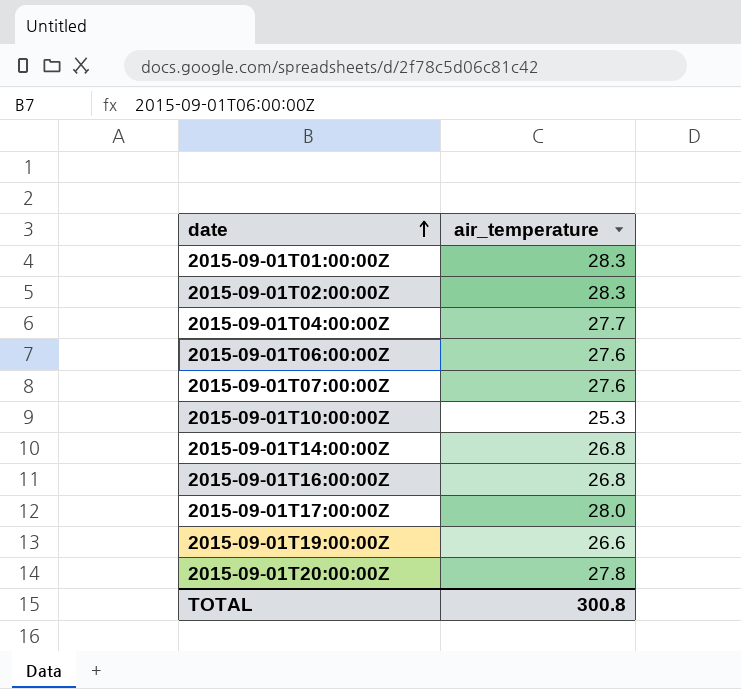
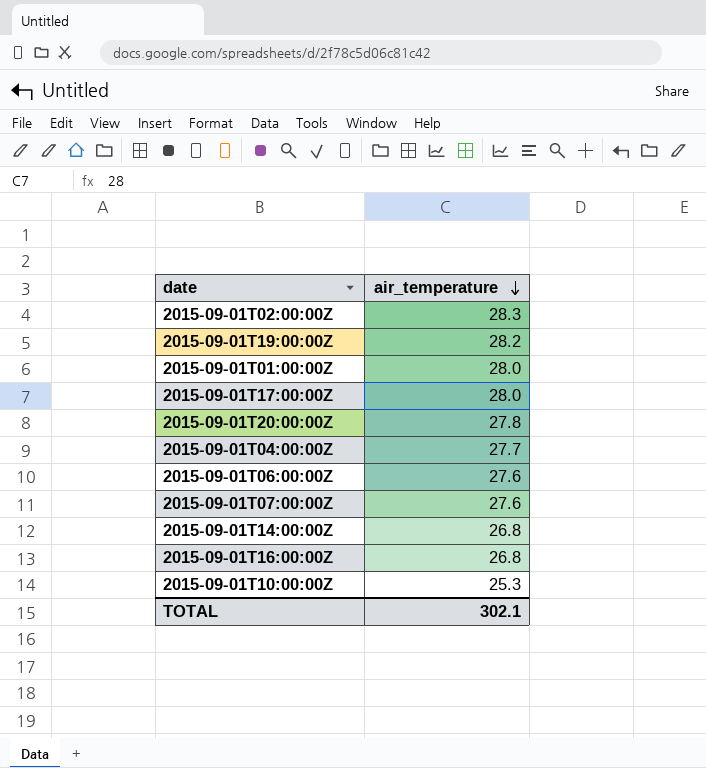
row order: date ascending -> air_temperature descending
2015-09-01T19:00:00Z | air_temperature: 26.6 -> 28.2
2015-09-01T01:00:00Z | air_temperature: 28.3 -> 28.0
TOTAL | air_temperature: 300.8 -> 302.1

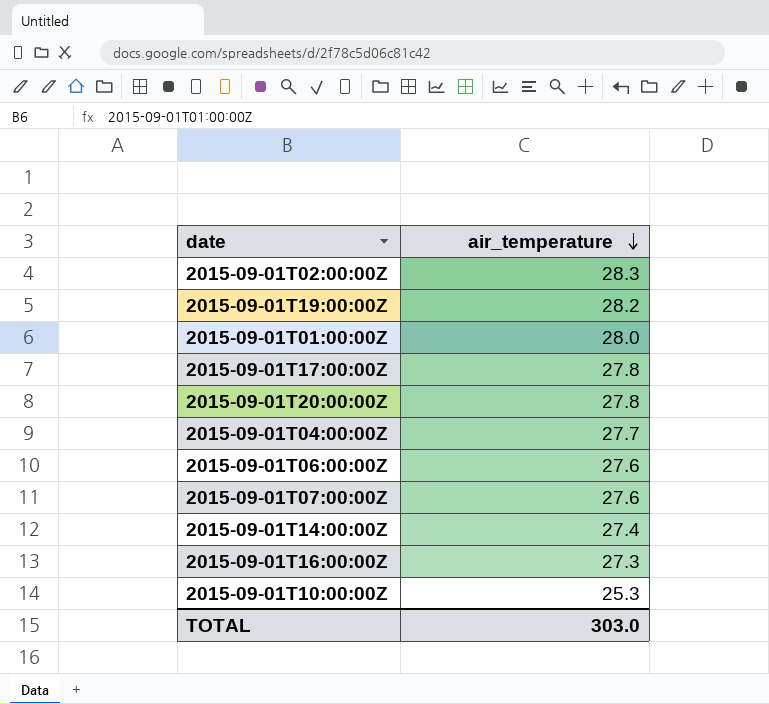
2015-09-01T17:00:00Z | air_temperature: 28.0 -> 27.8
2015-09-01T14:00:00Z | air_temperature: 26.8 -> 27.4
2015-09-01T16:00:00Z | air_temperature: 26.8 -> 27.3
TOTAL | air_temperature: 302.1 -> 303.0

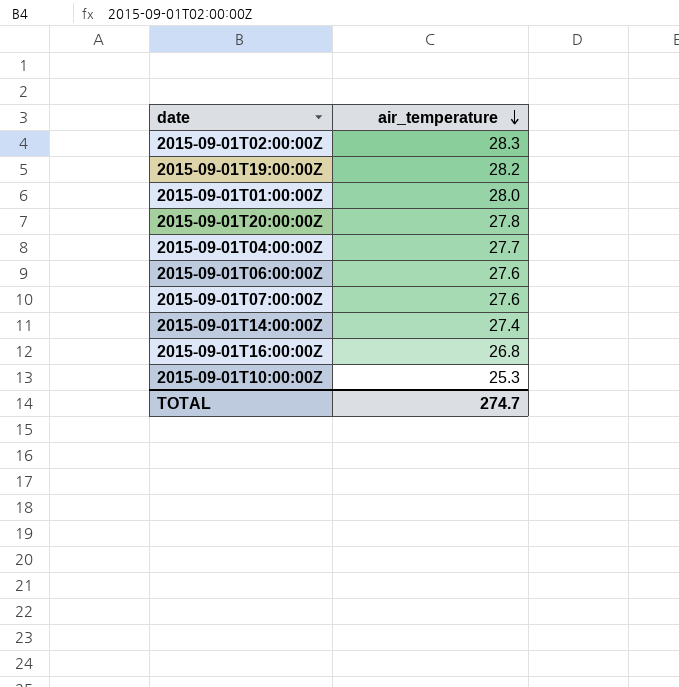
row 2015-09-01T17:00:00Z: 27.8 -> none
2015-09-01T16:00:00Z | air_temperature: 27.3 -> 26.8
TOTAL | air_temperature: 303.0 -> 274.7

